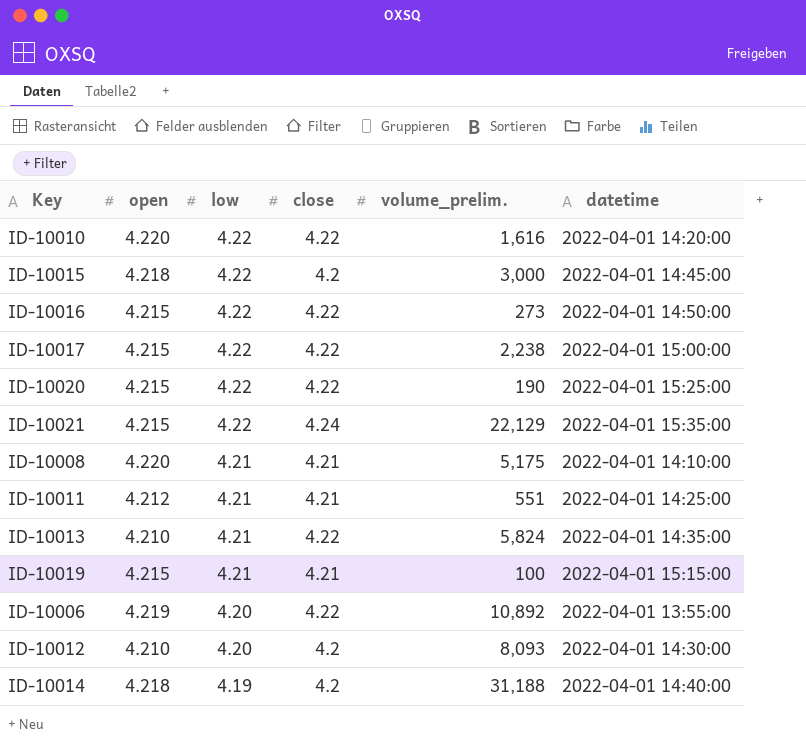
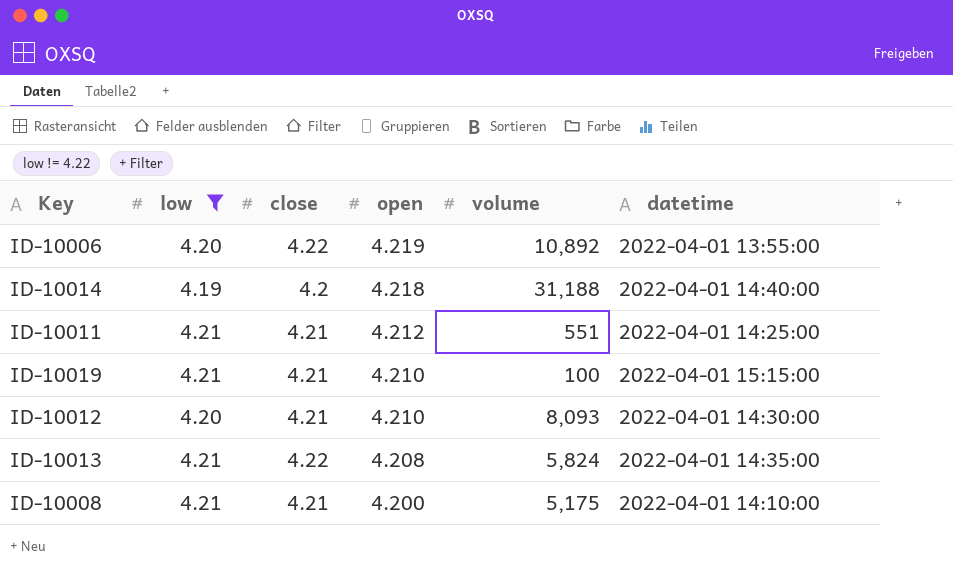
filter: none -> low != 4.22
row order: low descending -> open descending
column open | position: 2 -> 4
column name: volume_prelim. -> volume
ID-10019 | open: 4.215 -> 4.210
ID-10012 | close: 4.2 -> 4.21
ID-10013 | open: 4.210 -> 4.208
ID-10008 | open: 4.220 -> 4.200

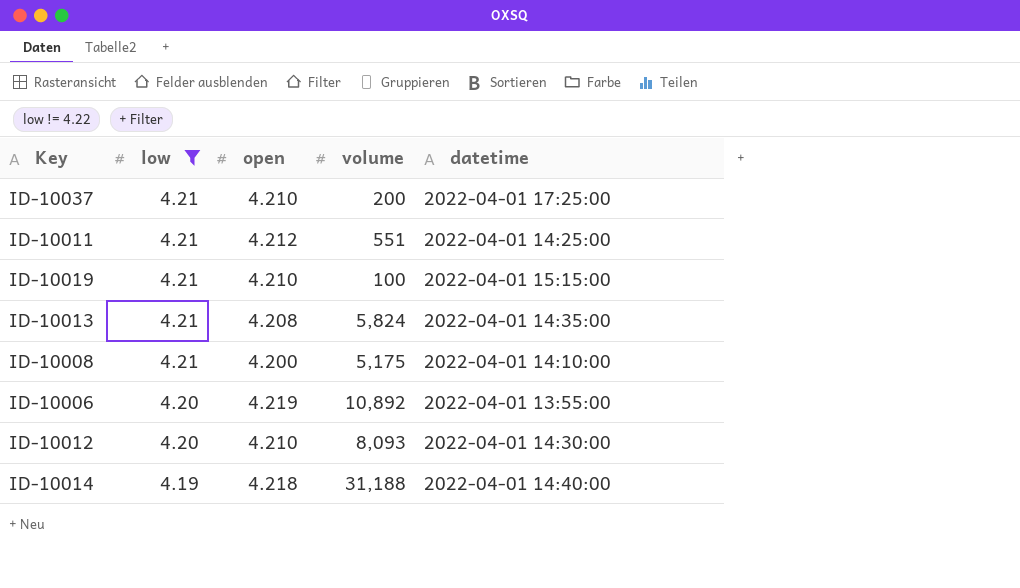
row order: open descending -> low descending
column close | position: 3 -> none
row ID-10037: none -> 4.21 | 4.210 | 200 | 2022-04-01 17:25:00

